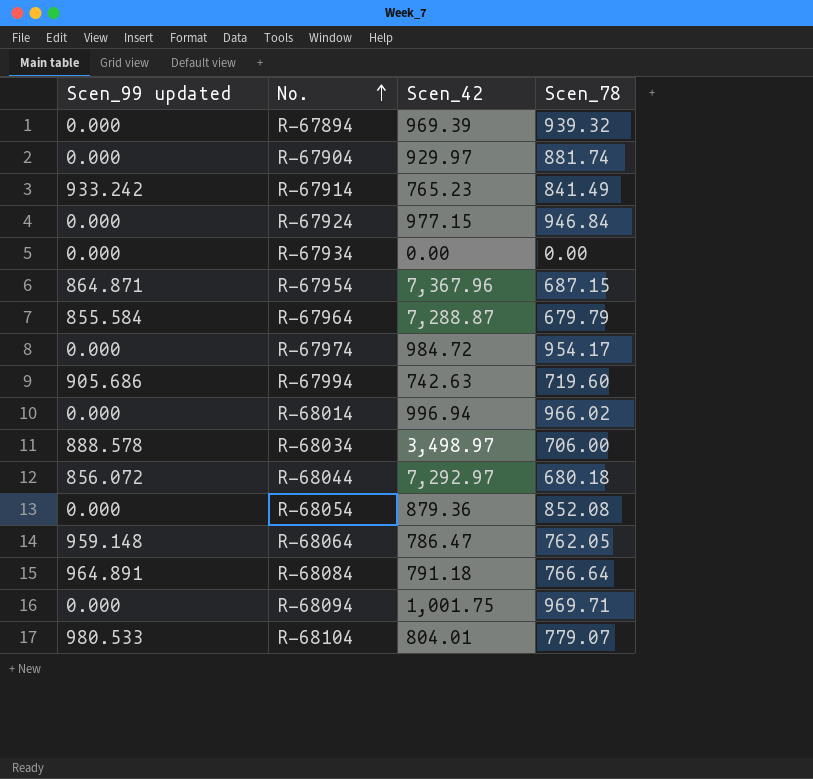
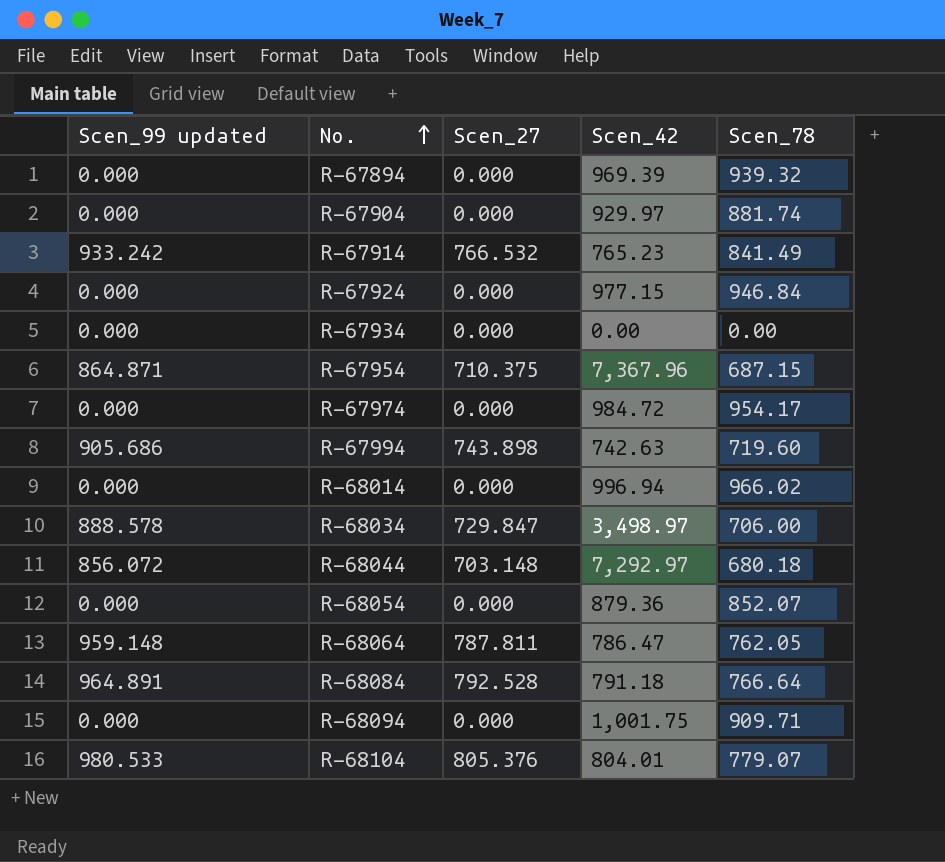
column Scen_27 | position: none -> 3
row R-67964: 855.584 | 7,288.87 | 679.79 -> none
R-68054 | Scen_78: 852.08 -> 852.07
R-68094 | Scen_78: 969.71 -> 909.71

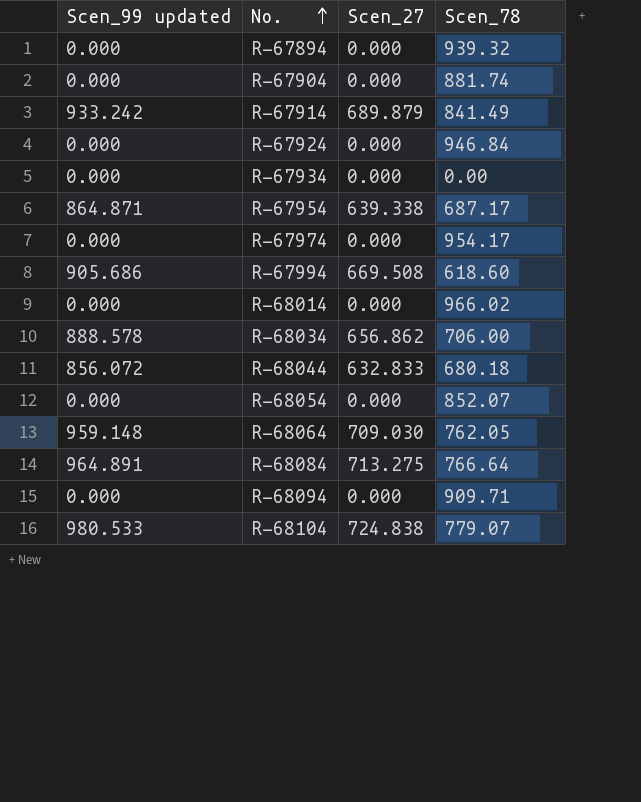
column Scen_42 | position: 4 -> none
R-67914 | Scen_27: 766.532 -> 689.879
R-67954 | Scen_27: 710.375 -> 639.338
R-67954 | Scen_78: 687.15 -> 687.17
R-67994 | Scen_27: 743.898 -> 669.508
R-67994 | Scen_78: 719.60 -> 618.60
R-68034 | Scen_27: 729.847 -> 656.862
R-68044 | Scen_27: 703.148 -> 632.833
R-68064 | Scen_27: 787.811 -> 709.030
R-68084 | Scen_27: 792.528 -> 713.275
R-68104 | Scen_27: 805.376 -> 724.838

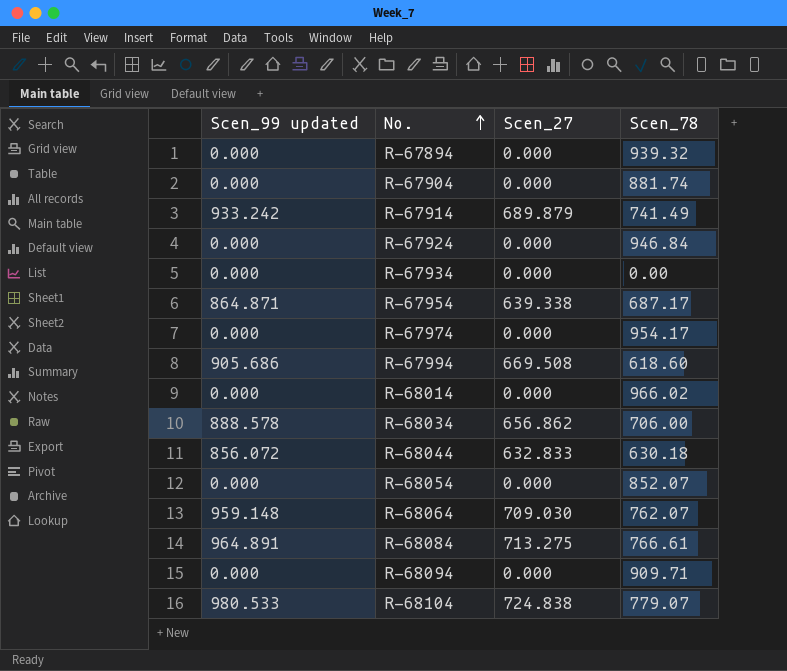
R-67914 | Scen_78: 841.49 -> 741.49
R-68044 | Scen_78: 680.18 -> 630.18
R-68064 | Scen_78: 762.05 -> 762.07
R-68084 | Scen_78: 766.64 -> 766.61

